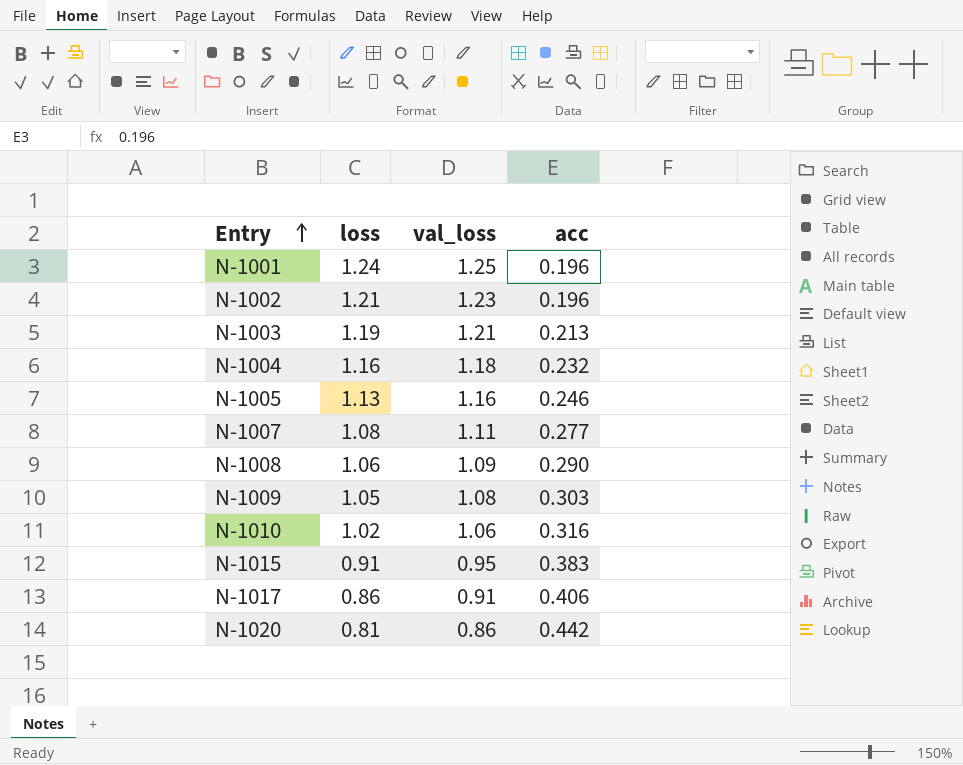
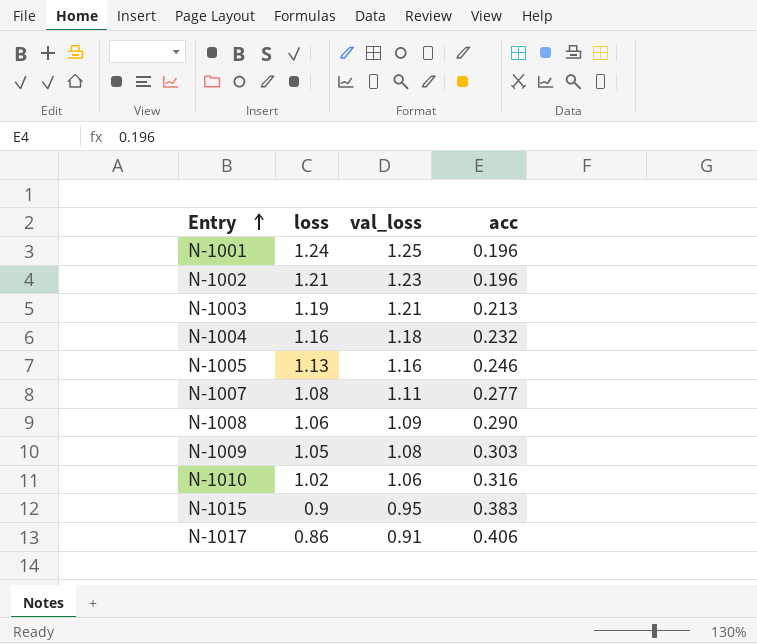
row N-1020: 0.81 | 0.86 | 0.442 -> none
N-1015 | loss: 0.91 -> 0.9

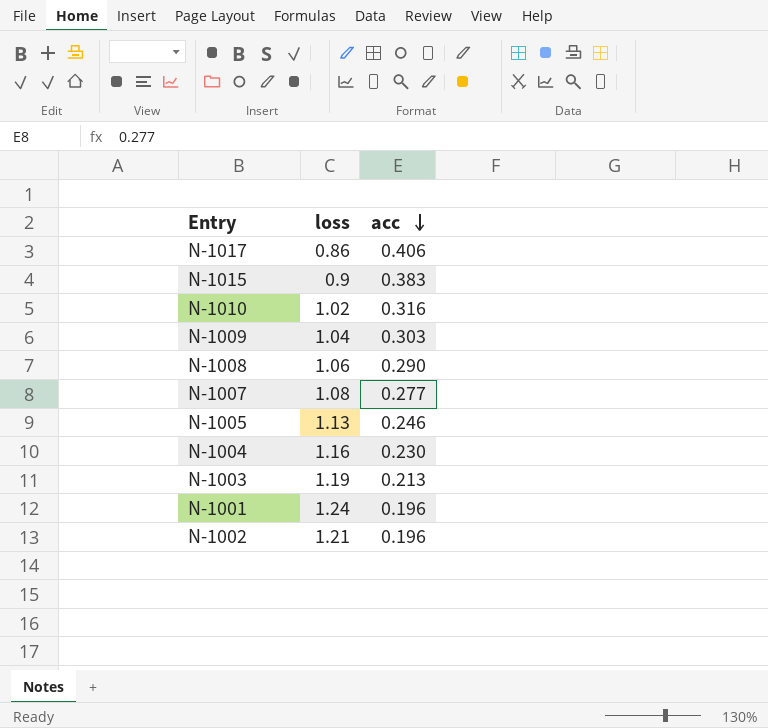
row order: Entry ascending -> acc descending
column val_loss | position: 3 -> none
N-1009 | loss: 1.05 -> 1.04
N-1004 | acc: 0.232 -> 0.230

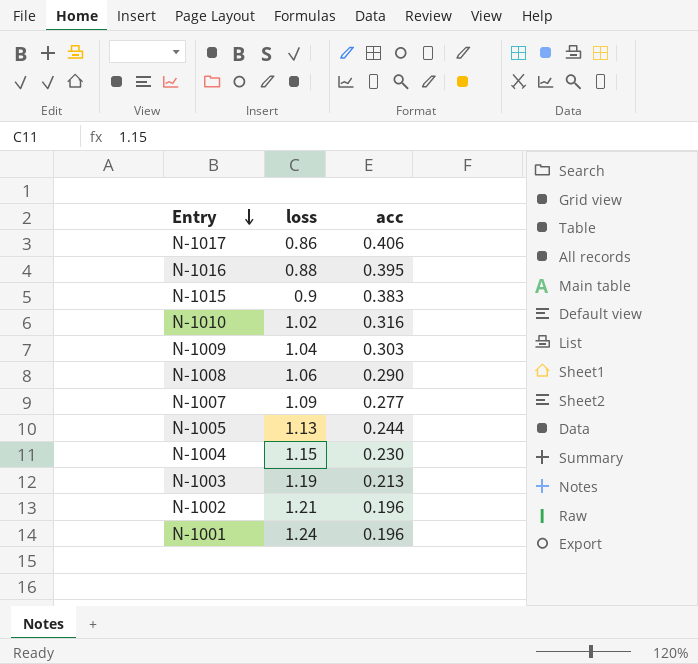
row order: acc descending -> Entry descending
row N-1016: none -> 0.88 | 0.395
N-1007 | loss: 1.08 -> 1.09
N-1005 | acc: 0.246 -> 0.244
N-1004 | loss: 1.16 -> 1.15

